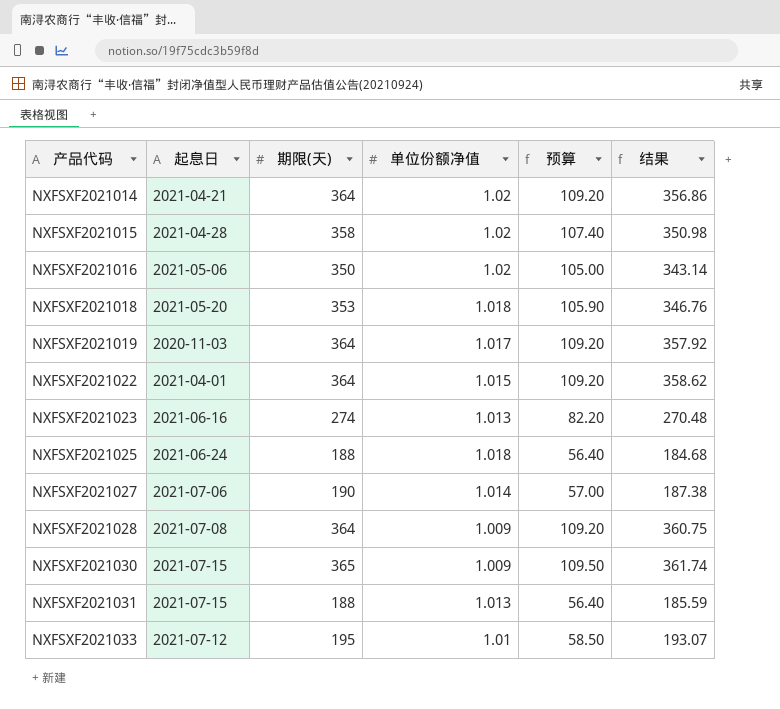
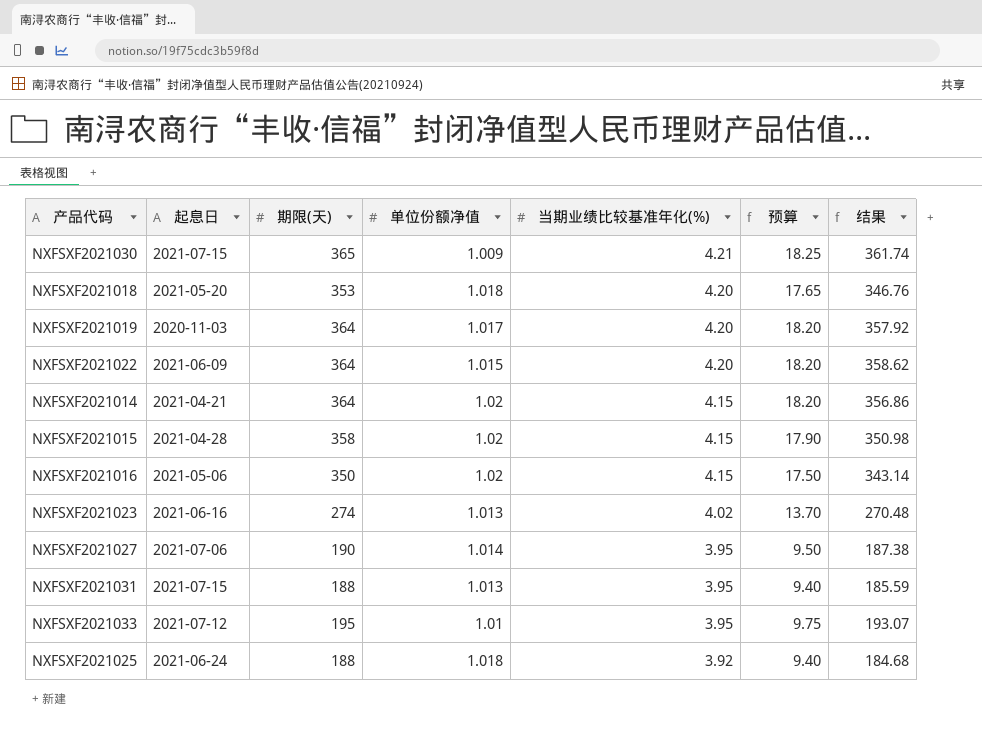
row order: 产品代码 ascending -> 当期业绩比较基准年化(%) descending
column 当期业绩比较基准年化(%) | position: none -> 5
column 预算 | formula: [期限(天)] * 0.3 -> [期限(天)] * 0.05
row NXFSXF2021028: 2021-07-08 | 364 | 1.009 | 109.20 | 360.75 -> none
NXFSXF2021022 | 起息日: 2021-04-01 -> 2021-06-09

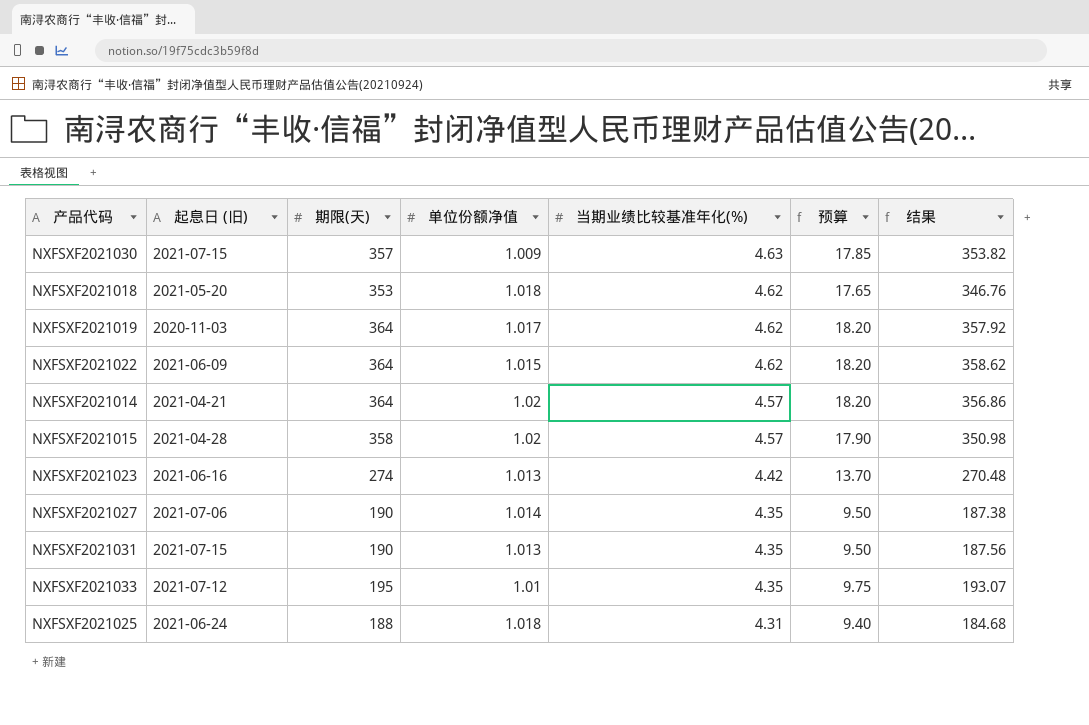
column name: 起息日 -> 起息日 (旧)
row NXFSXF2021016: 2021-05-06 | 350 | 1.02 | 4.15 | 17.50 | 343.14 -> none
NXFSXF2021030 | 期限(天): 365 -> 357
NXFSXF2021030 | 当期业绩比较基准年化(%): 4.21 -> 4.63
NXFSXF2021030 | 预算: 18.25 -> 17.85
NXFSXF2021030 | 结果: 361.74 -> 353.82
NXFSXF2021018 | 当期业绩比较基准年化(%): 4.20 -> 4.62
NXFSXF2021019 | 当期业绩比较基准年化(%): 4.20 -> 4.62
NXFSXF2021022 | 当期业绩比较基准年化(%): 4.20 -> 4.62
NXFSXF2021014 | 当期业绩比较基准年化(%): 4.15 -> 4.57
NXFSXF2021015 | 当期业绩比较基准年化(%): 4.15 -> 4.57
NXFSXF2021023 | 当期业绩比较基准年化(%): 4.02 -> 4.42
NXFSXF2021027 | 当期业绩比较基准年化(%): 3.95 -> 4.35
NXFSXF2021031 | 期限(天): 188 -> 190
NXFSXF2021031 | 当期业绩比较基准年化(%): 3.95 -> 4.35
NXFSXF2021031 | 预算: 9.40 -> 9.50
NXFSXF2021031 | 结果: 185.59 -> 187.56
NXFSXF2021033 | 当期业绩比较基准年化(%): 3.95 -> 4.35
NXFSXF2021025 | 当期业绩比较基准年化(%): 3.92 -> 4.31

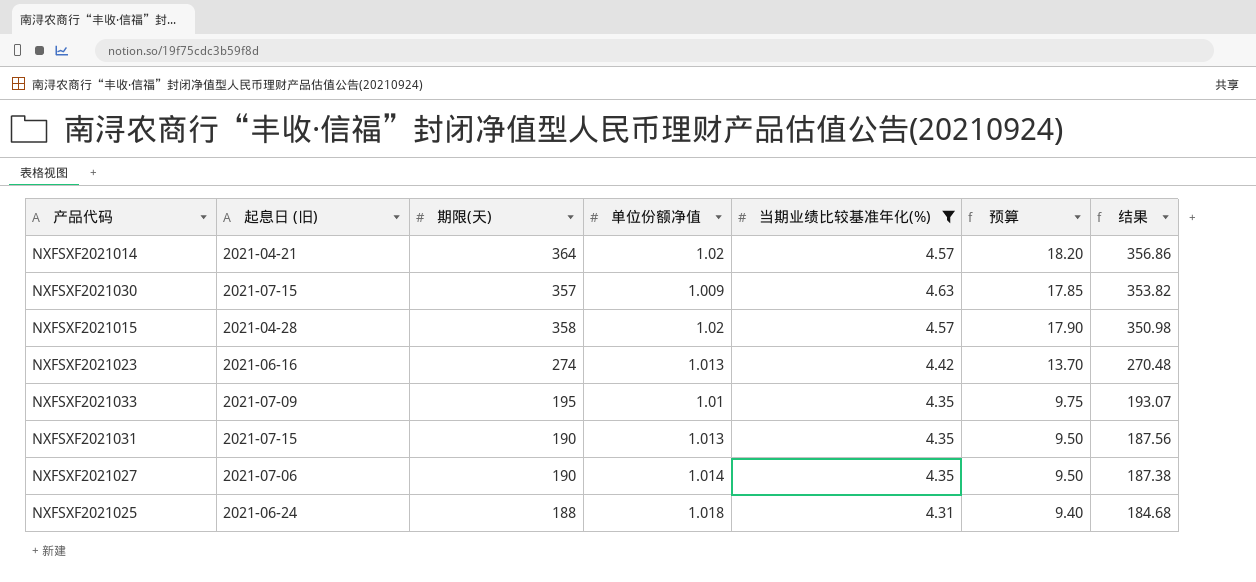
filter: none -> 当期业绩比较基准年化(%) != 4.62
row order: 当期业绩比较基准年化(%) descending -> 结果 descending
NXFSXF2021033 | 起息日 (旧): 2021-07-12 -> 2021-07-09

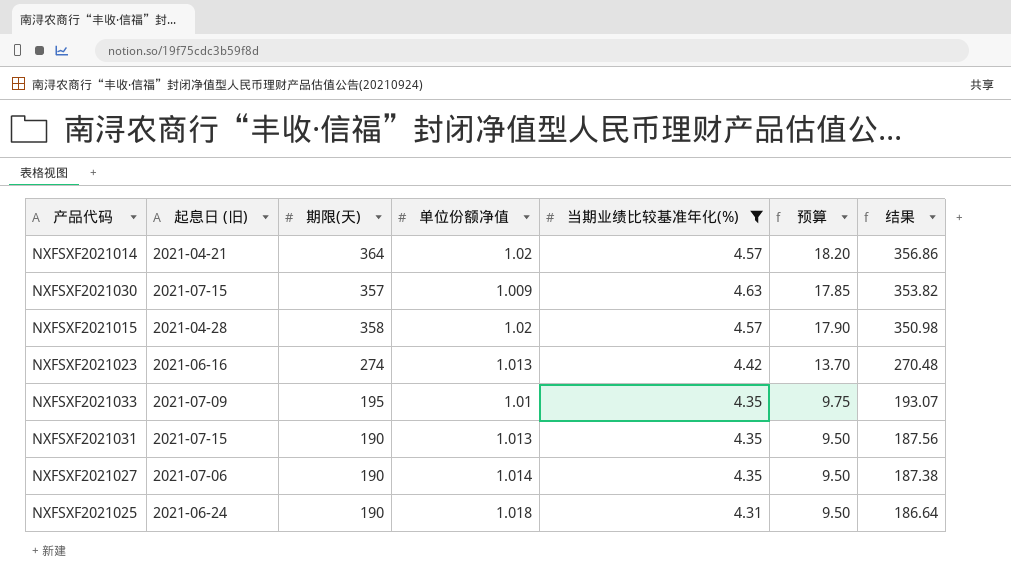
NXFSXF2021025 | 期限(天): 188 -> 190
NXFSXF2021025 | 预算: 9.40 -> 9.50
NXFSXF2021025 | 结果: 184.68 -> 186.64

